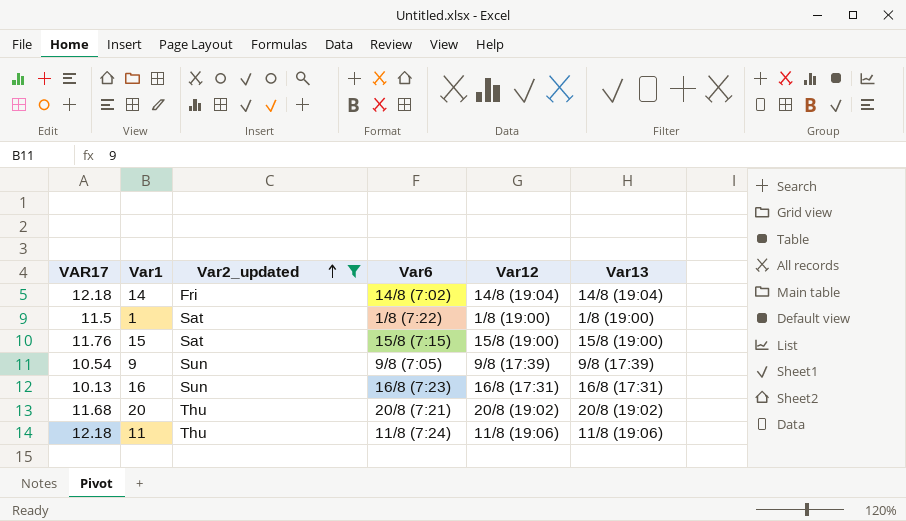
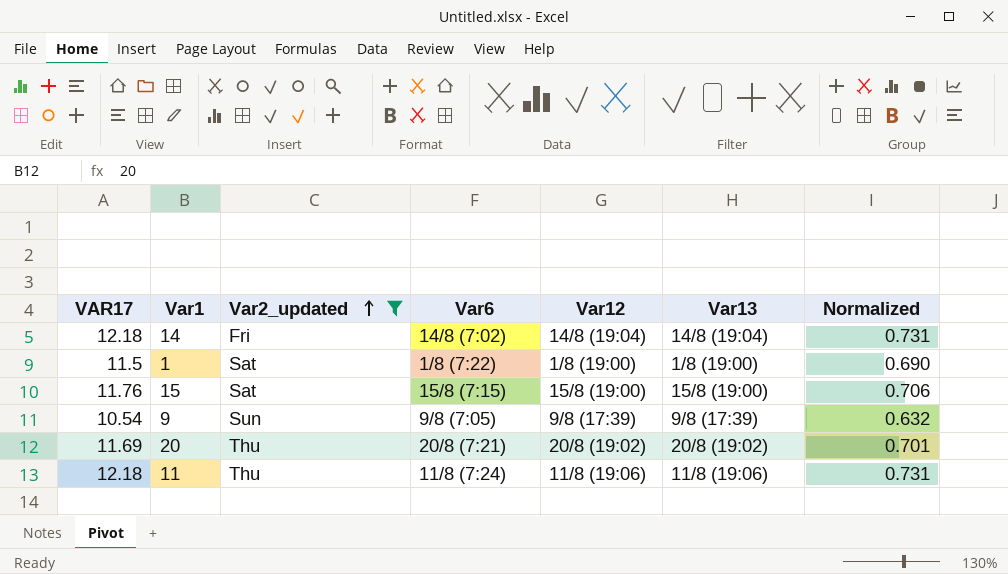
column Normalized | formula: none -> [VAR17] * 0.06
row 16: 10.13 | Sun | 16/8 (7:23) | 16/8 (17:31) | 16/8 (17:31) -> none
20 | VAR17: 11.68 -> 11.69

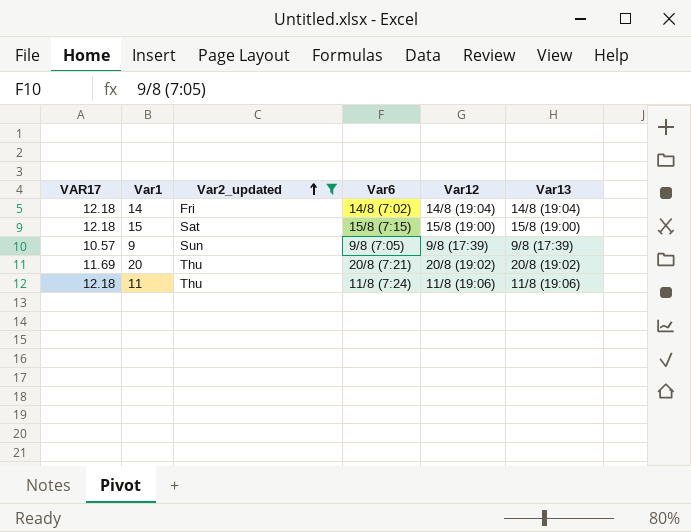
column Normalized | formula: [VAR17] * 0.06 -> none
row 1: 11.5 | Sat | 1/8 (7:22) | 1/8 (19:00) | 1/8 (19:00) | 0.690 -> none
15 | VAR17: 11.76 -> 12.18
9 | VAR17: 10.54 -> 10.57

